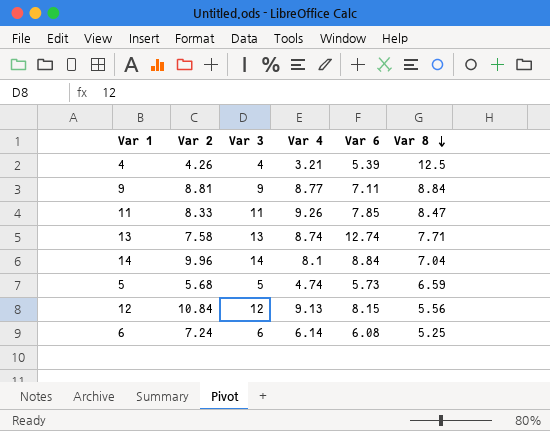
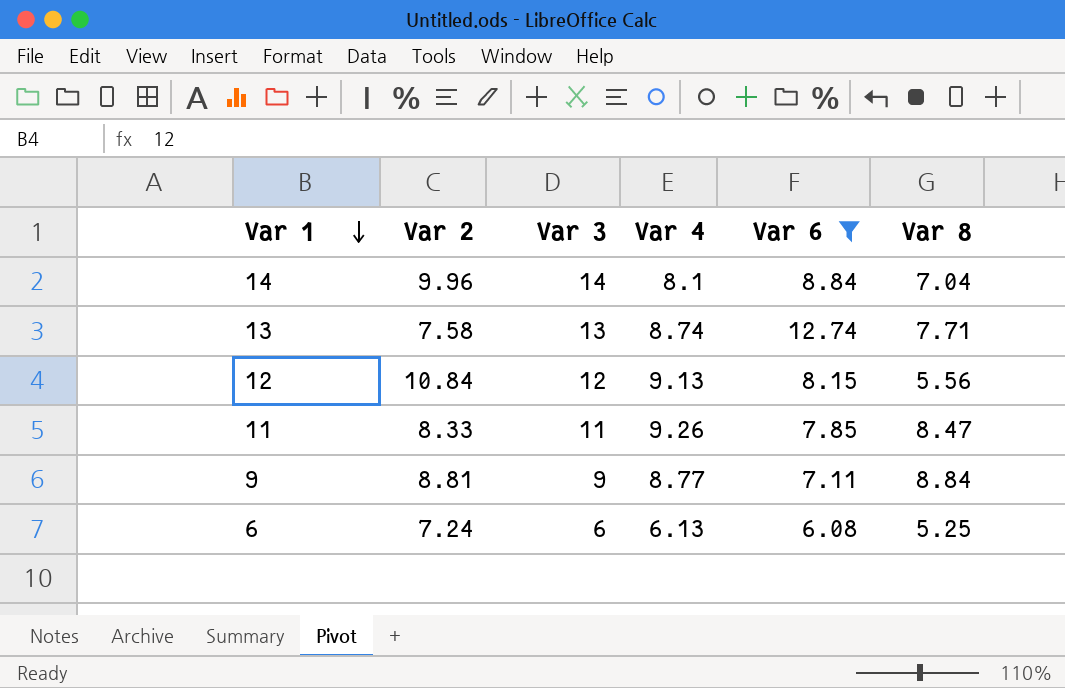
filter: none -> Var 6 >= 6.08
row order: Var 8 descending -> Var 1 descending
6 | Var 4: 6.14 -> 6.13

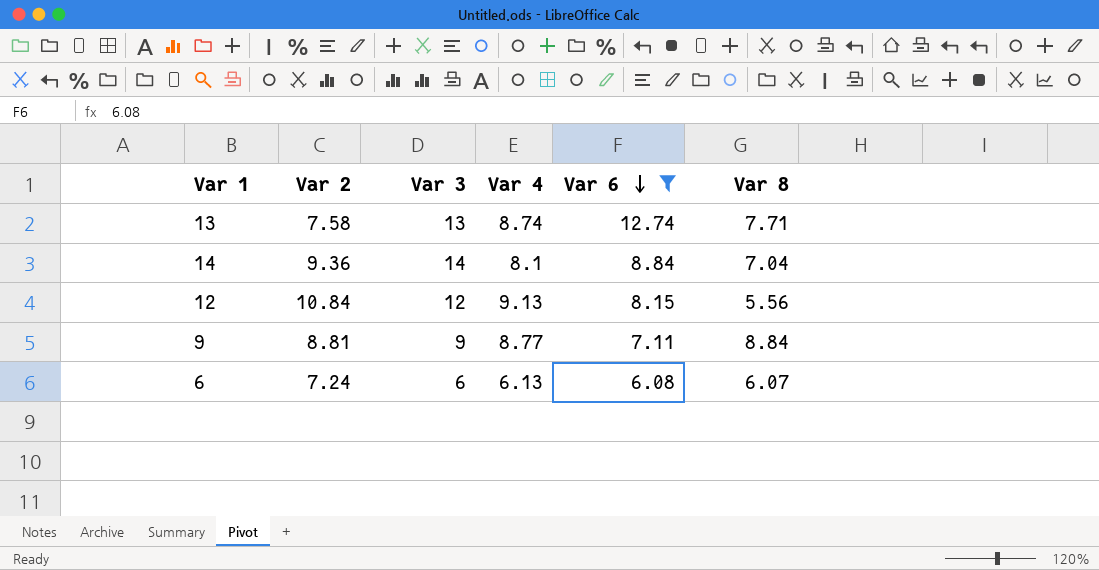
row order: Var 1 descending -> Var 6 descending
row 11: 8.33 | 11 | 9.26 | 7.85 | 8.47 -> none
14 | Var 2: 9.96 -> 9.36
6 | Var 8: 5.25 -> 6.07

